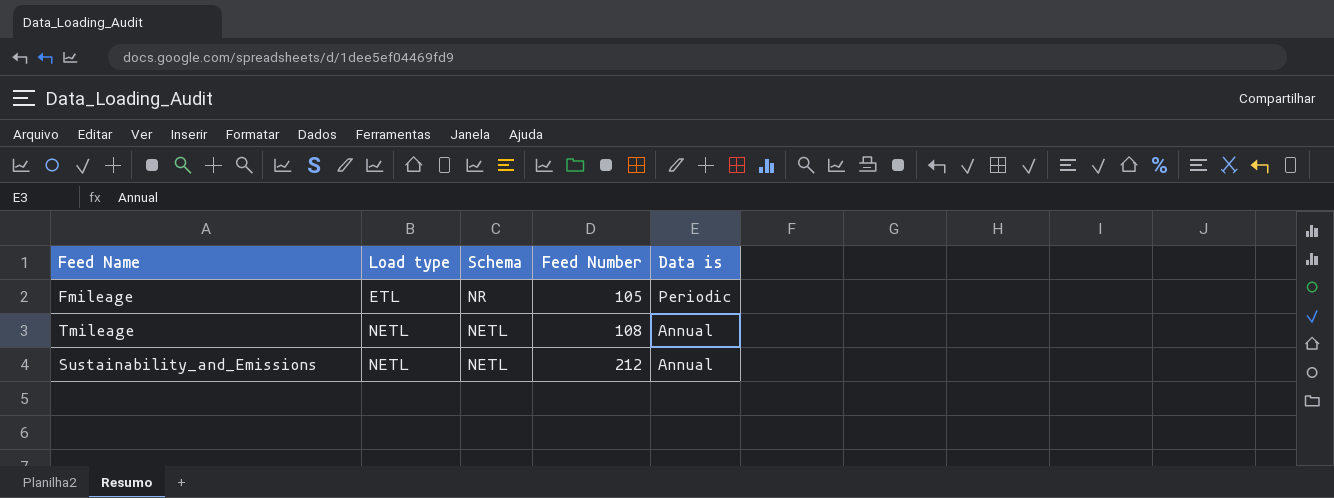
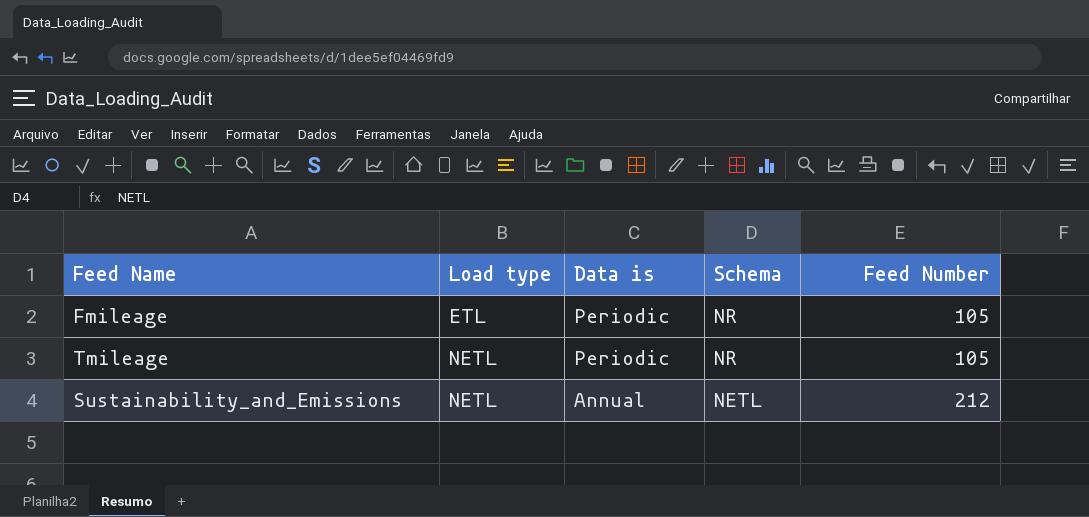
column Data is | position: 5 -> 3
Tmileage | Data is: Annual -> Periodic
Tmileage | Schema: NETL -> NR
Tmileage | Feed Number: 108 -> 105

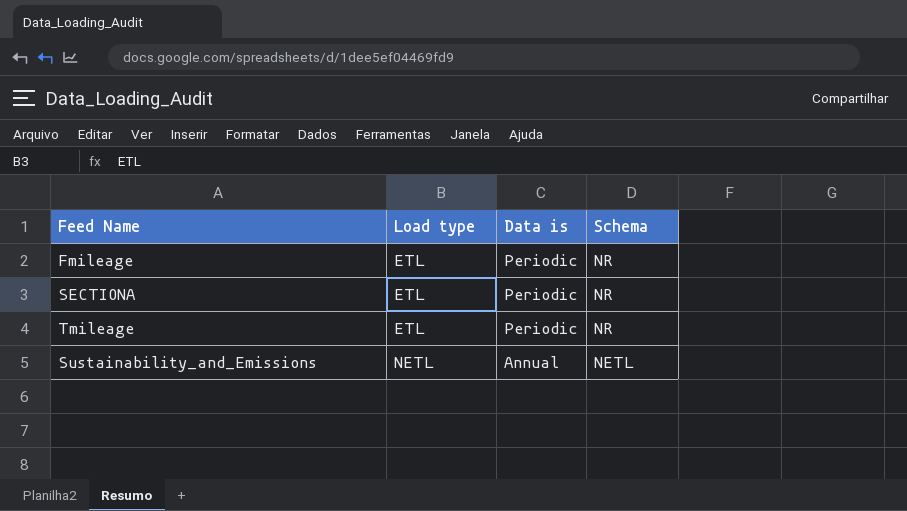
column Feed Number | position: 5 -> none
row SECTIONA: none -> ETL | Periodic | NR
Tmileage | Load type: NETL -> ETL

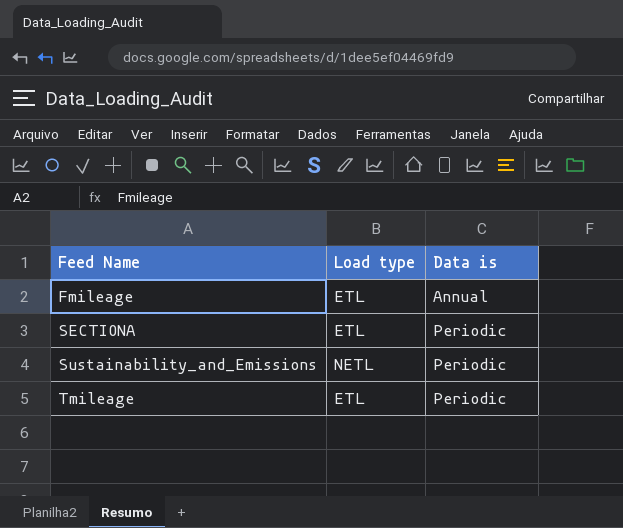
row order: Load type ascending -> Feed Name ascending
column Schema | position: 4 -> none
Fmileage | Data is: Periodic -> Annual
Sustainability_and_Emissions | Data is: Annual -> Periodic

